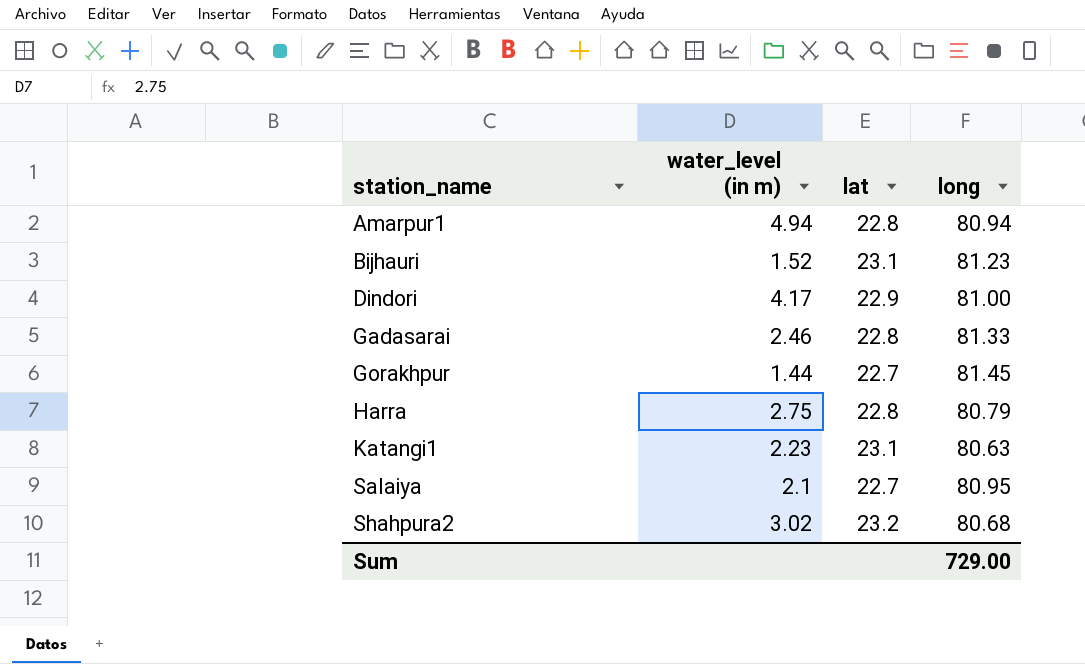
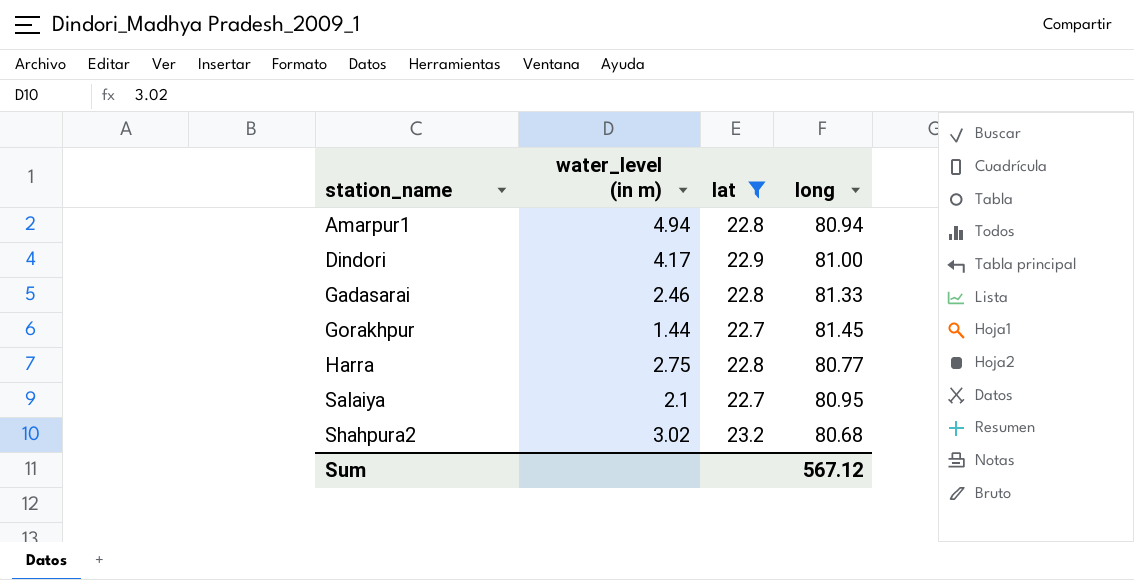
filter: none -> lat != 23.1
Harra | long: 80.79 -> 80.77
Sum | long: 729.00 -> 567.12

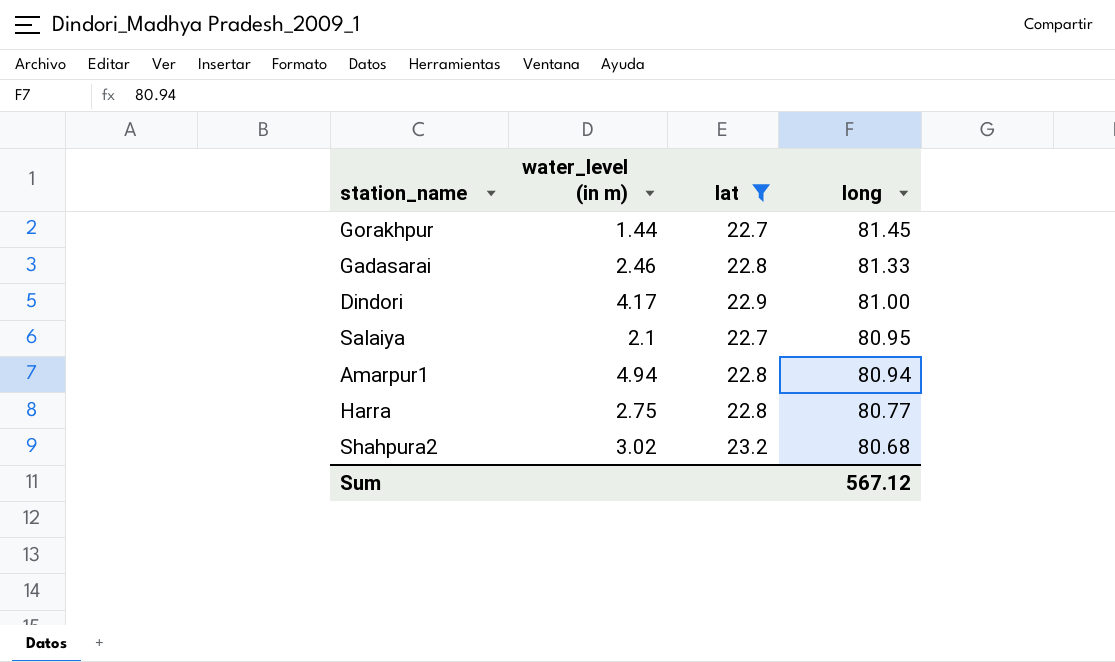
row order: station_name ascending -> long descending

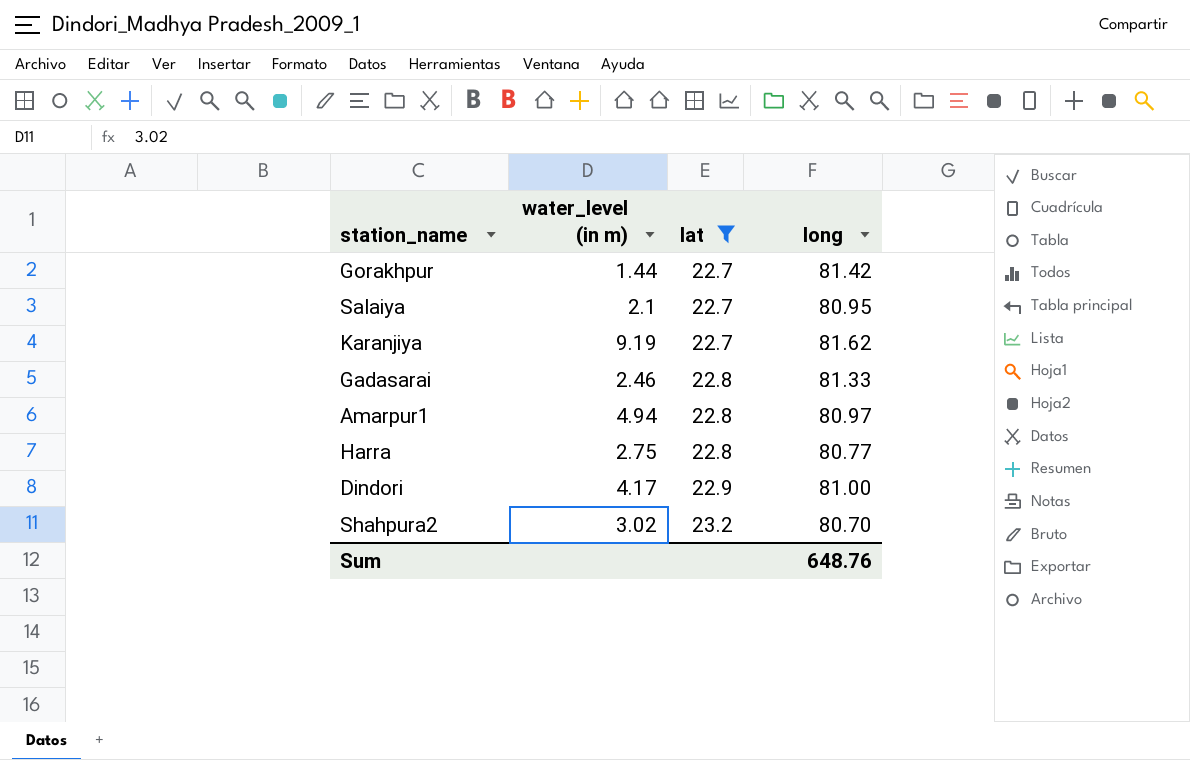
row order: long descending -> lat ascending
Gorakhpur | long: 81.45 -> 81.42
row Karanjiya: none -> 9.19 | 22.7 | 81.62
Amarpur1 | long: 80.94 -> 80.97
Shahpura2 | long: 80.68 -> 80.70
Sum | long: 567.12 -> 648.76

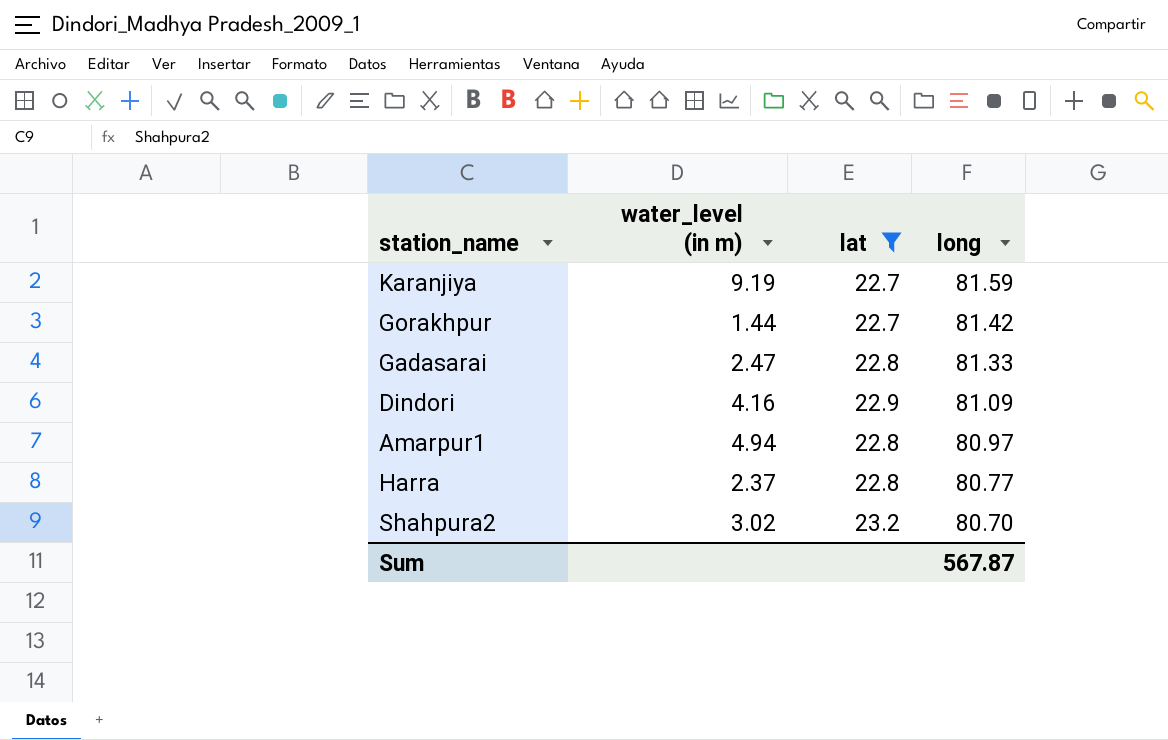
row order: lat ascending -> long descending
row Salaiya: 2.1 | 22.7 | 80.95 -> none
Karanjiya | long: 81.62 -> 81.59
Gadasarai | water_level (in m): 2.46 -> 2.47
Dindori | water_level (in m): 4.17 -> 4.16
Dindori | long: 81.00 -> 81.09
Harra | water_level (in m): 2.75 -> 2.37
Sum | long: 648.76 -> 567.87

